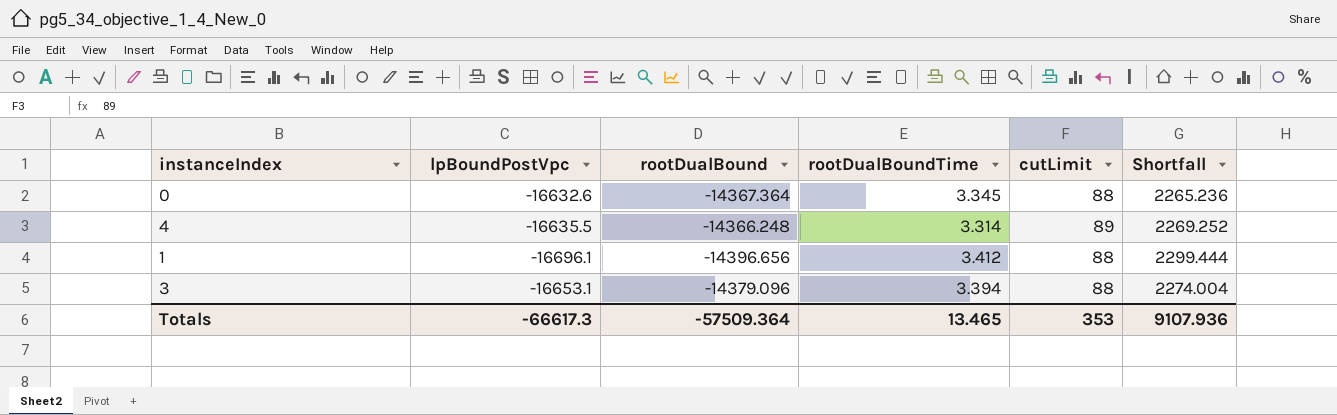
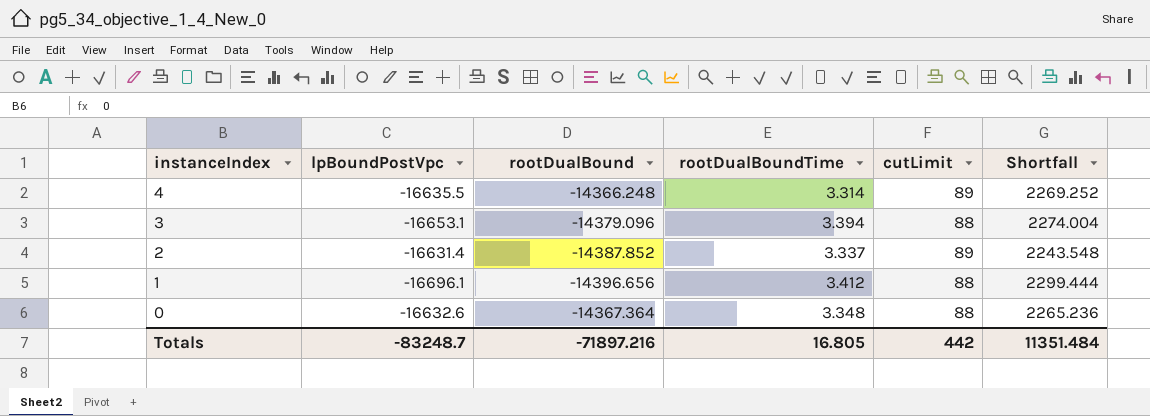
row order: none -> instanceIndex descending
row 2: none -> -16631.4 | -14387.852 | 3.337 | 89 | 2243.548
0 | rootDualBoundTime: 3.345 -> 3.348
Totals | lpBoundPostVpc: -66617.3 -> -83248.7
Totals | rootDualBound: -57509.364 -> -71897.216
Totals | rootDualBoundTime: 13.465 -> 16.805
Totals | cutLimit: 353 -> 442
Totals | Shortfall: 9107.936 -> 11351.484

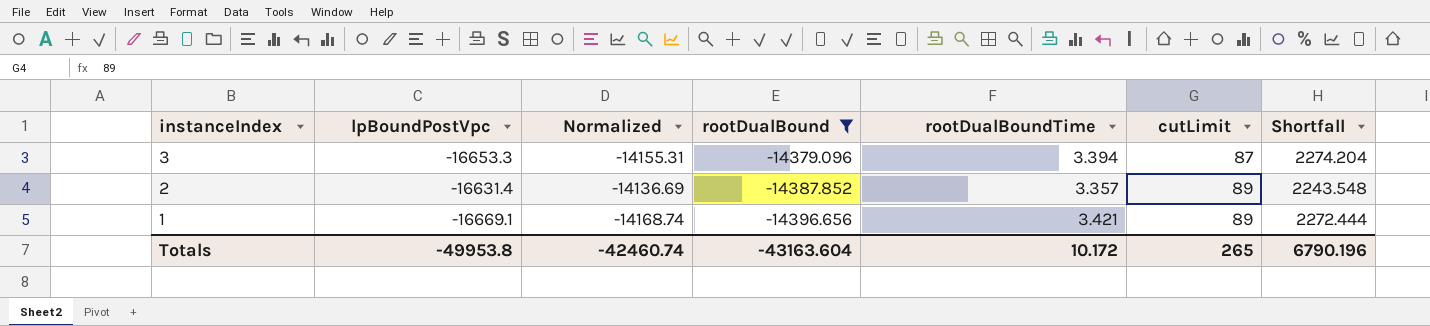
filter: none -> rootDualBound <= -14379.096
column Normalized | formula: none -> [lpBoundPostVpc] * 0.85
3 | lpBoundPostVpc: -16653.1 -> -16653.3
3 | cutLimit: 88 -> 87
3 | Shortfall: 2274.004 -> 2274.204
2 | rootDualBoundTime: 3.337 -> 3.357
1 | lpBoundPostVpc: -16696.1 -> -16669.1
1 | rootDualBoundTime: 3.412 -> 3.421
1 | cutLimit: 88 -> 89
1 | Shortfall: 2299.444 -> 2272.444
Totals | lpBoundPostVpc: -83248.7 -> -49953.8
Totals | rootDualBound: -71897.216 -> -43163.604
Totals | rootDualBoundTime: 16.805 -> 10.172
Totals | cutLimit: 442 -> 265
Totals | Shortfall: 11351.484 -> 6790.196

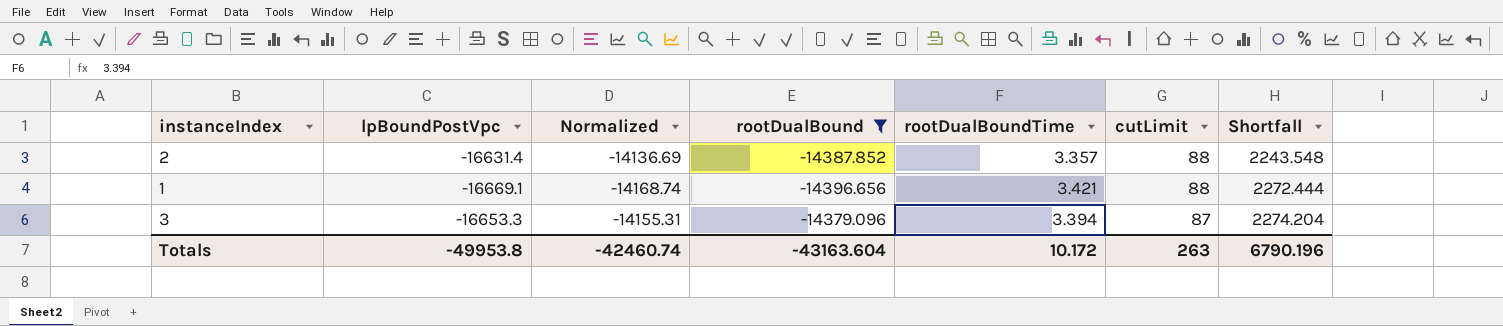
row order: instanceIndex descending -> cutLimit descending
2 | cutLimit: 89 -> 88
1 | cutLimit: 89 -> 88
Totals | cutLimit: 265 -> 263

